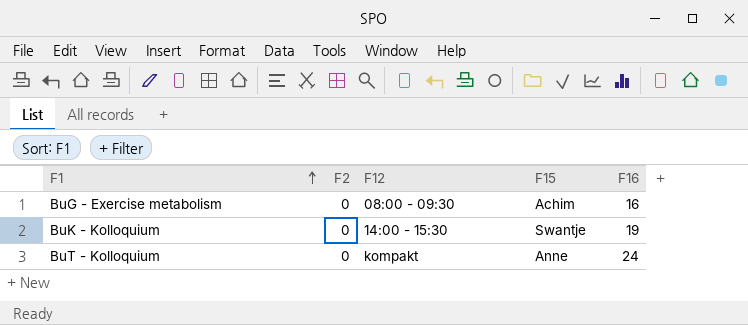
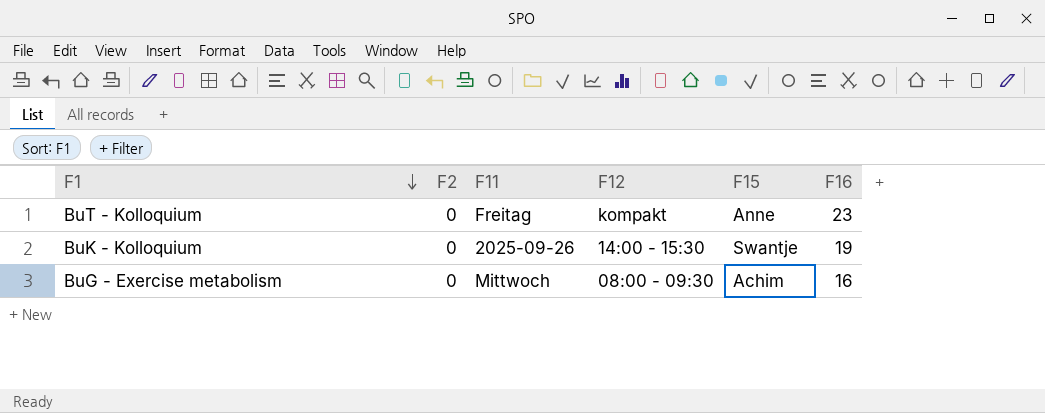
row order: F1 ascending -> F1 descending
column F11 | position: none -> 3
BuT - Kolloquium | F16: 24 -> 23

